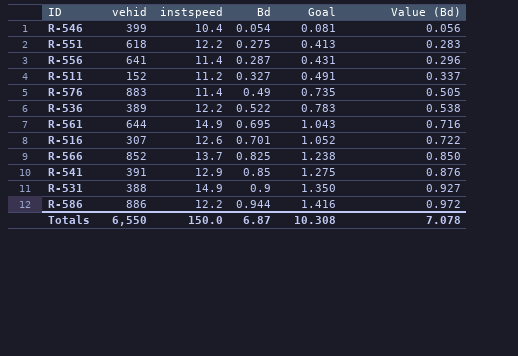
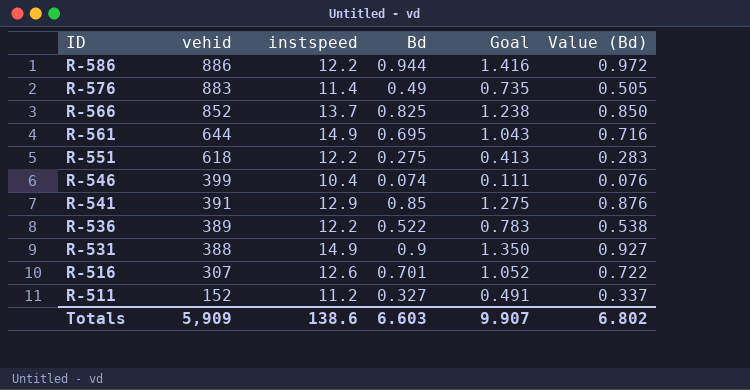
row order: Bd ascending -> ID descending
row R-556: 641 | 11.4 | 0.287 | 0.431 | 0.296 -> none
R-546 | Bd: 0.054 -> 0.074
R-546 | Goal: 0.081 -> 0.111
R-546 | Value (Bd): 0.056 -> 0.076
Totals | vehid: 6,550 -> 5,909
Totals | instspeed: 150.0 -> 138.6
Totals | Bd: 6.87 -> 6.603
Totals | Goal: 10.308 -> 9.907
Totals | Value (Bd): 7.078 -> 6.802

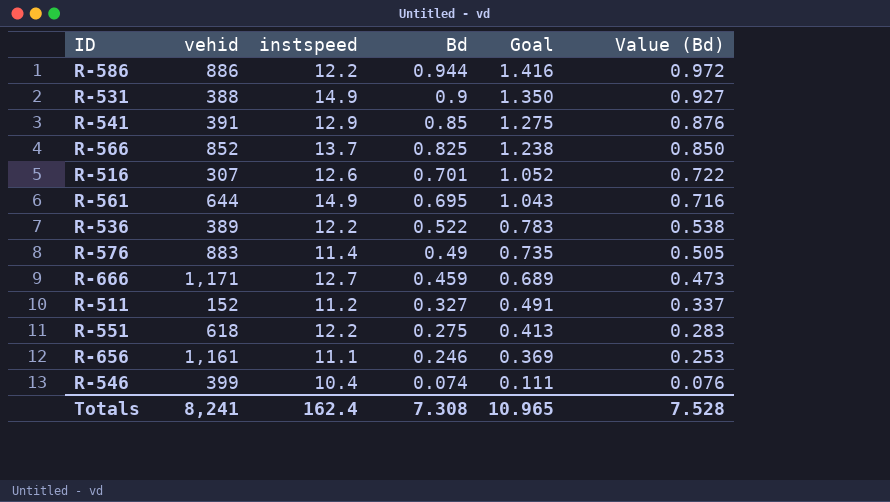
row order: ID descending -> Bd descending
row R-666: none -> 1,171 | 12.7 | 0.459 | 0.689 | 0.473
row R-656: none -> 1,161 | 11.1 | 0.246 | 0.369 | 0.253
Totals | vehid: 5,909 -> 8,241
Totals | instspeed: 138.6 -> 162.4
Totals | Bd: 6.603 -> 7.308
Totals | Goal: 9.907 -> 10.965
Totals | Value (Bd): 6.802 -> 7.528

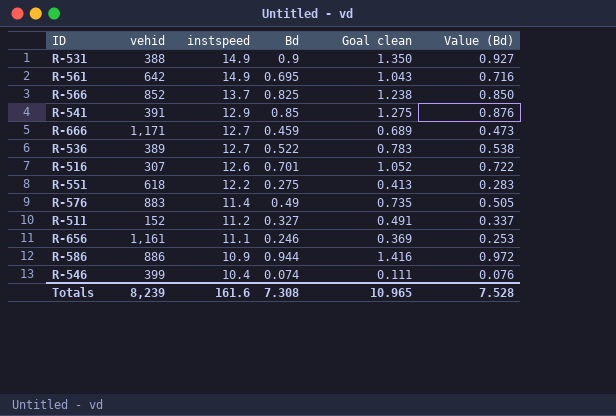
row order: Bd descending -> instspeed descending
column name: Goal -> Goal clean
R-561 | vehid: 644 -> 642
R-536 | instspeed: 12.2 -> 12.7
R-586 | instspeed: 12.2 -> 10.9
Totals | vehid: 8,241 -> 8,239
Totals | instspeed: 162.4 -> 161.6

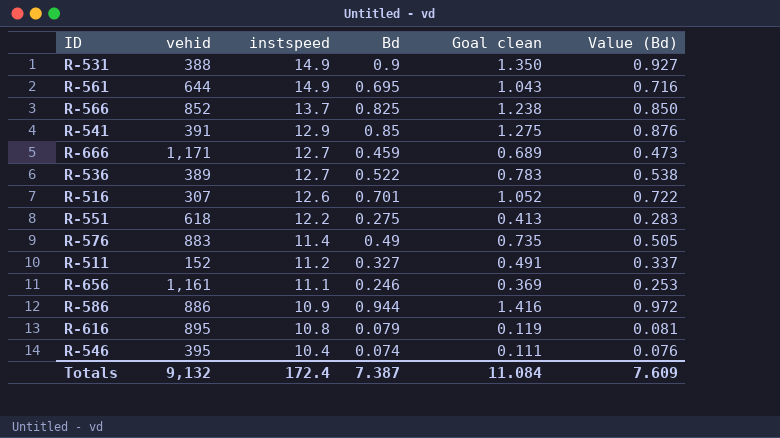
R-561 | vehid: 642 -> 644
row R-616: none -> 895 | 10.8 | 0.079 | 0.119 | 0.081
R-546 | vehid: 399 -> 395
Totals | vehid: 8,239 -> 9,132
Totals | instspeed: 161.6 -> 172.4
Totals | Bd: 7.308 -> 7.387
Totals | Goal clean: 10.965 -> 11.084
Totals | Value (Bd): 7.528 -> 7.609

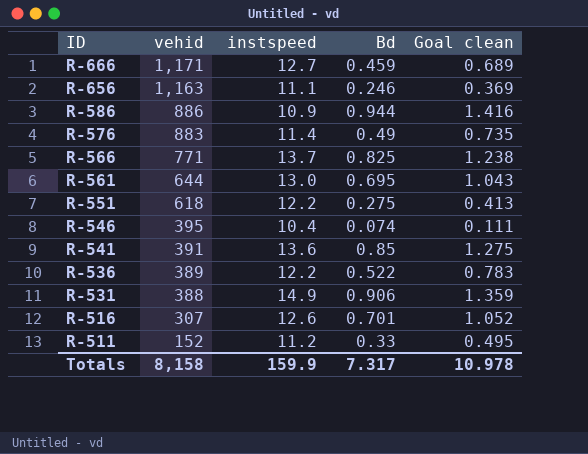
row order: instspeed descending -> ID descending
column Value (Bd) | formula: [Bd] * 1.03 -> none
row R-616: 895 | 10.8 | 0.079 | 0.119 | 0.081 -> none
R-656 | vehid: 1,161 -> 1,163
R-566 | vehid: 852 -> 771
R-561 | instspeed: 14.9 -> 13.0
R-541 | instspeed: 12.9 -> 13.6
R-536 | instspeed: 12.7 -> 12.2
R-531 | Bd: 0.9 -> 0.906
R-531 | Goal clean: 1.350 -> 1.359
R-511 | Bd: 0.327 -> 0.33
R-511 | Goal clean: 0.491 -> 0.495
Totals | vehid: 9,132 -> 8,158
Totals | instspeed: 172.4 -> 159.9
Totals | Bd: 7.387 -> 7.317
Totals | Goal clean: 11.084 -> 10.978

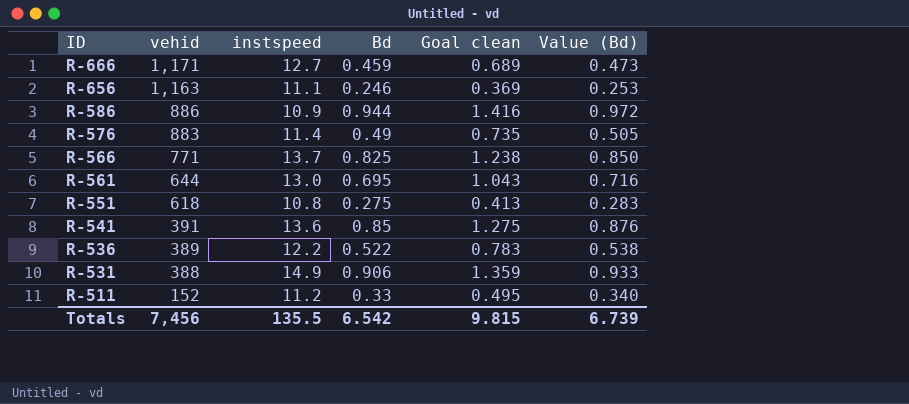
column Value (Bd) | formula: none -> [Bd] * 1.03
row R-546: 395 | 10.4 | 0.074 | 0.111 -> none
row R-516: 307 | 12.6 | 0.701 | 1.052 -> none
R-551 | instspeed: 12.2 -> 10.8
Totals | vehid: 8,158 -> 7,456
Totals | instspeed: 159.9 -> 135.5
Totals | Bd: 7.317 -> 6.542
Totals | Goal clean: 10.978 -> 9.815

